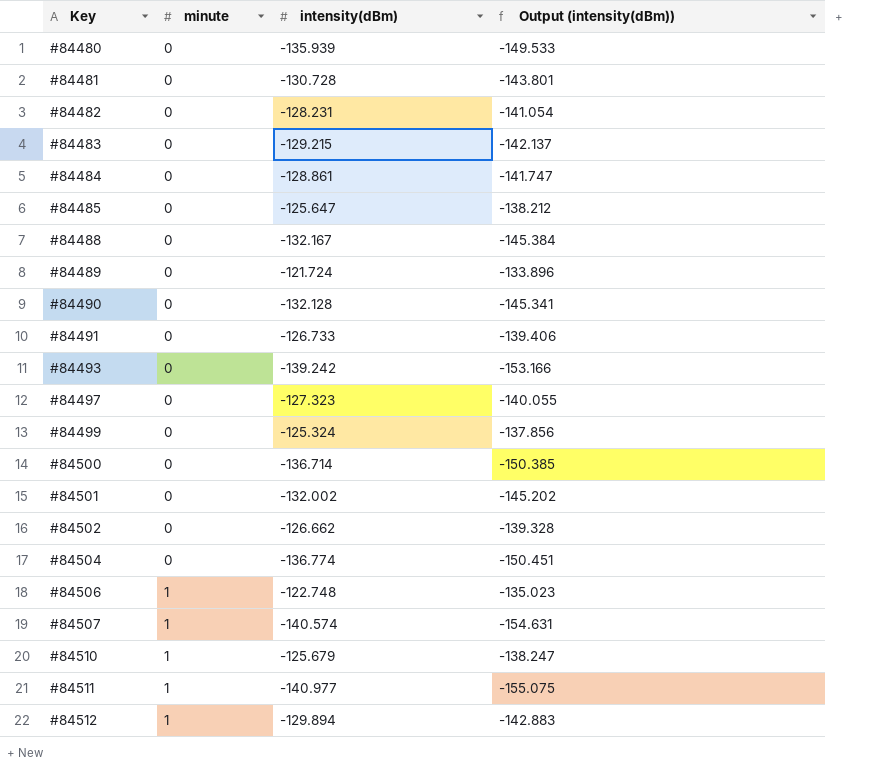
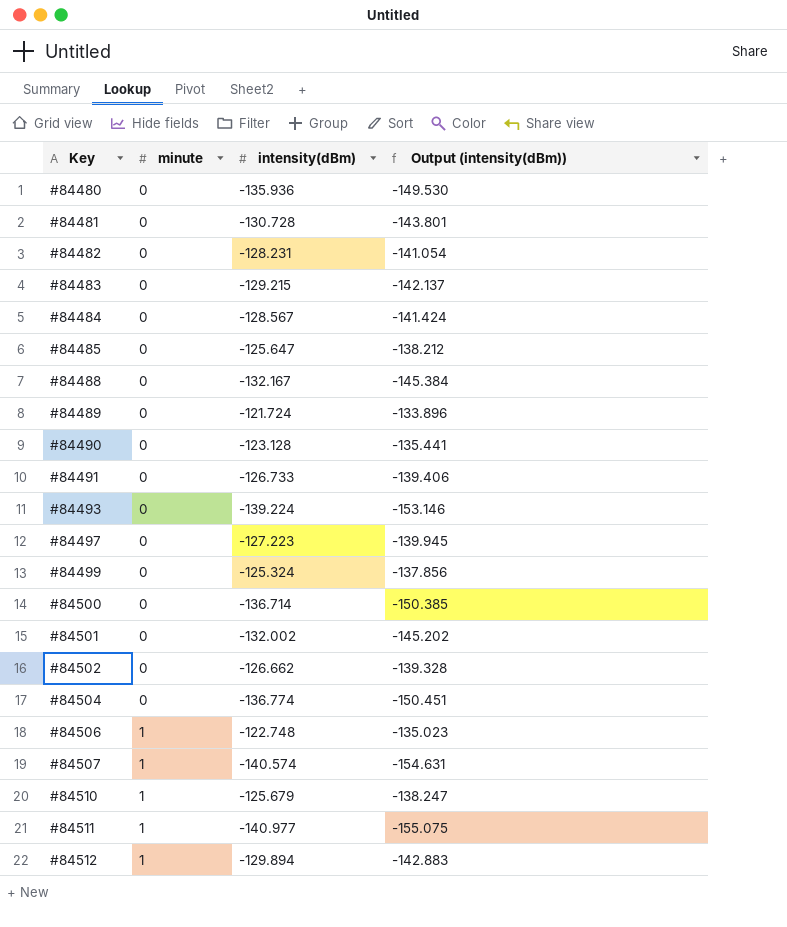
#84480 | intensity(dBm): -135.939 -> -135.936
#84480 | Output (intensity(dBm)): -149.533 -> -149.530
#84484 | intensity(dBm): -128.861 -> -128.567
#84484 | Output (intensity(dBm)): -141.747 -> -141.424
#84490 | intensity(dBm): -132.128 -> -123.128
#84490 | Output (intensity(dBm)): -145.341 -> -135.441
#84493 | intensity(dBm): -139.242 -> -139.224
#84493 | Output (intensity(dBm)): -153.166 -> -153.146
#84497 | intensity(dBm): -127.323 -> -127.223
#84497 | Output (intensity(dBm)): -140.055 -> -139.945

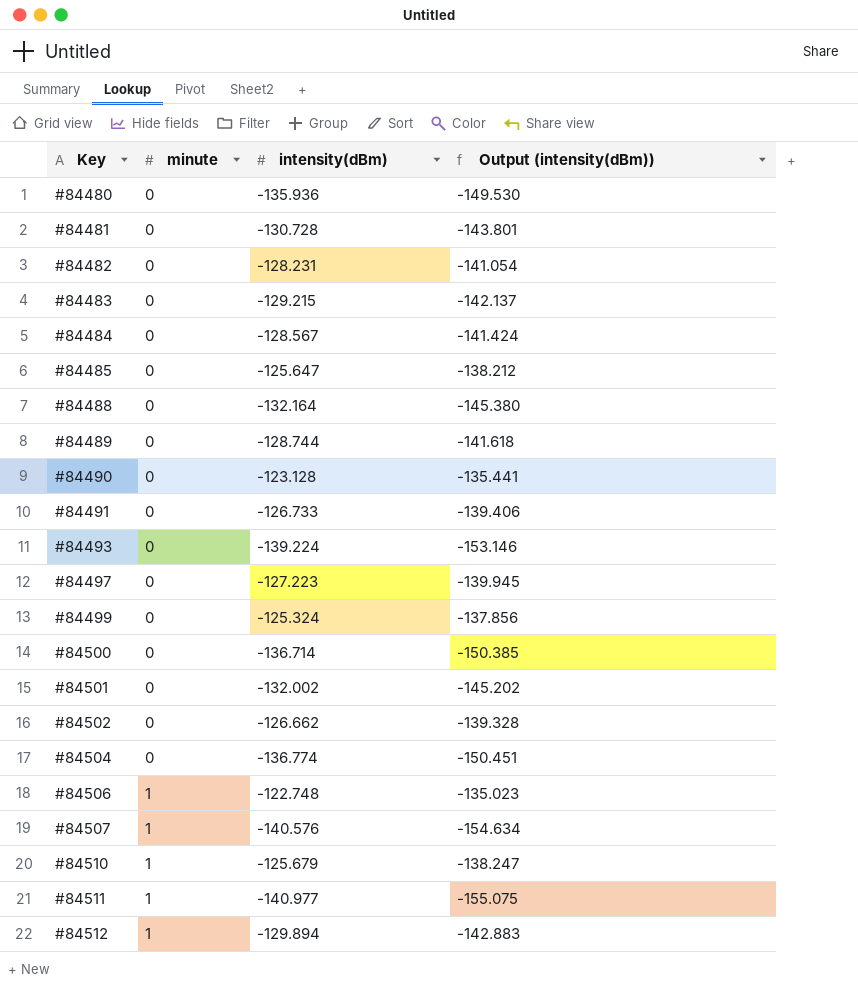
#84488 | intensity(dBm): -132.167 -> -132.164
#84488 | Output (intensity(dBm)): -145.384 -> -145.380
#84489 | intensity(dBm): -121.724 -> -128.744
#84489 | Output (intensity(dBm)): -133.896 -> -141.618
#84507 | intensity(dBm): -140.574 -> -140.576
#84507 | Output (intensity(dBm)): -154.631 -> -154.634

